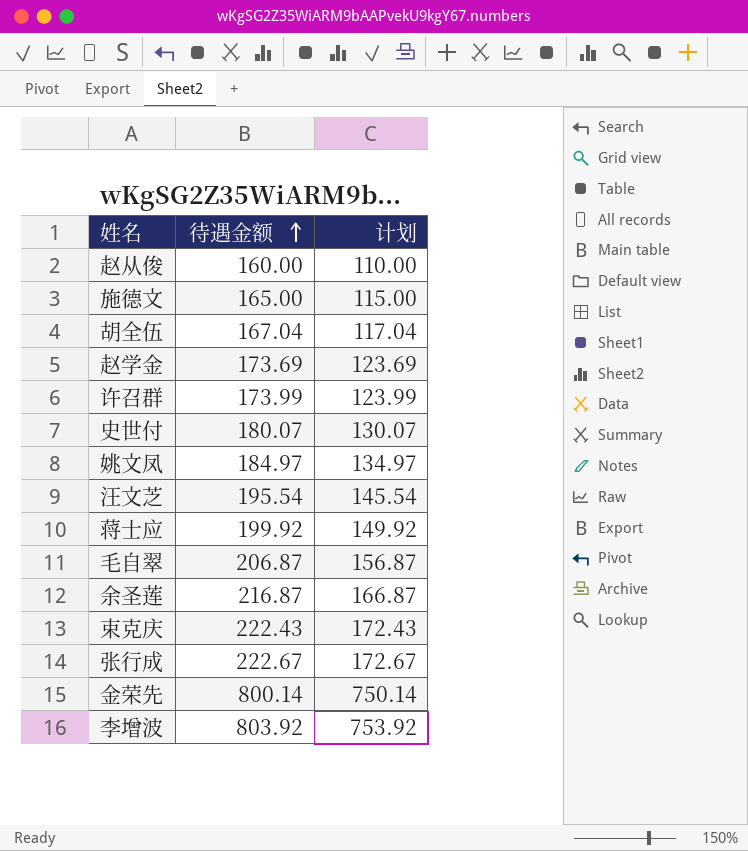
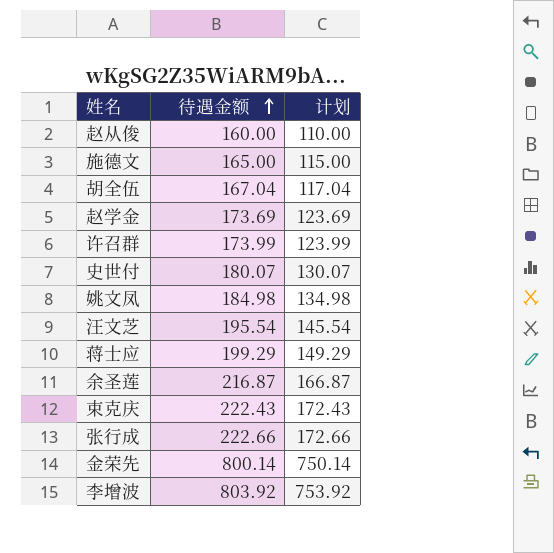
row 毛自翠: 206.87 | 156.87 -> none
姚文凤 | 待遇金额: 184.97 -> 184.98
姚文凤 | 计划: 134.97 -> 134.98
蒋士应 | 待遇金额: 199.92 -> 199.29
蒋士应 | 计划: 149.92 -> 149.29
张行成 | 待遇金额: 222.67 -> 222.66
张行成 | 计划: 172.67 -> 172.66

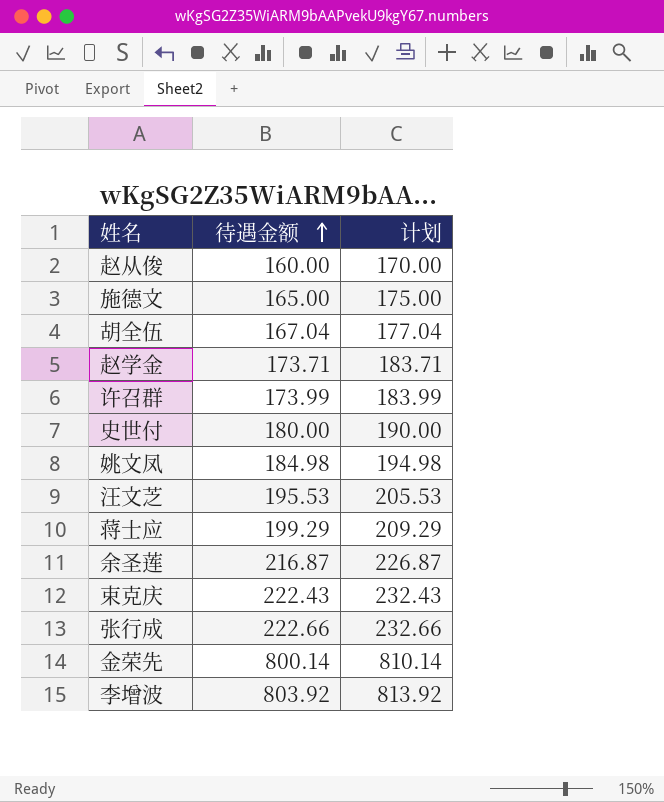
column 计划 | formula: [待遇金额] - 50 -> [待遇金额] + 10
赵学金 | 待遇金额: 173.69 -> 173.71
史世付 | 待遇金额: 180.07 -> 180.00
汪文芝 | 待遇金额: 195.54 -> 195.53

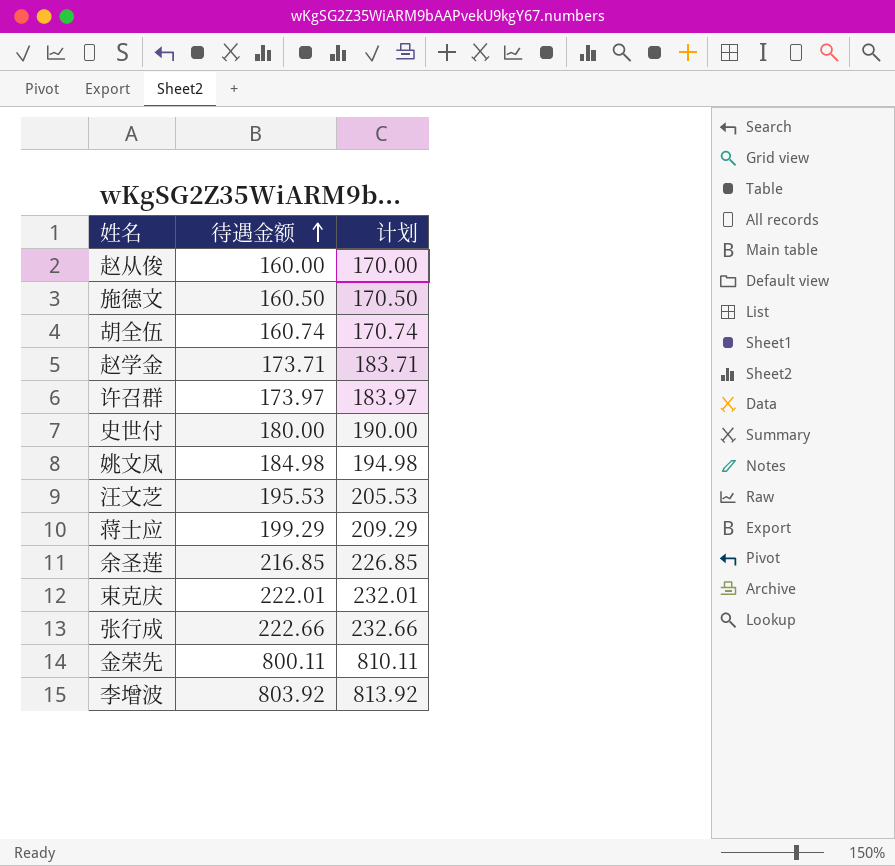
施德文 | 待遇金额: 165.00 -> 160.50
施德文 | 计划: 175.00 -> 170.50
胡全伍 | 待遇金额: 167.04 -> 160.74
胡全伍 | 计划: 177.04 -> 170.74
许召群 | 待遇金额: 173.99 -> 173.97
许召群 | 计划: 183.99 -> 183.97
余圣莲 | 待遇金额: 216.87 -> 216.85
余圣莲 | 计划: 226.87 -> 226.85
束克庆 | 待遇金额: 222.43 -> 222.01
束克庆 | 计划: 232.43 -> 232.01
金荣先 | 待遇金额: 800.14 -> 800.11
金荣先 | 计划: 810.14 -> 810.11

